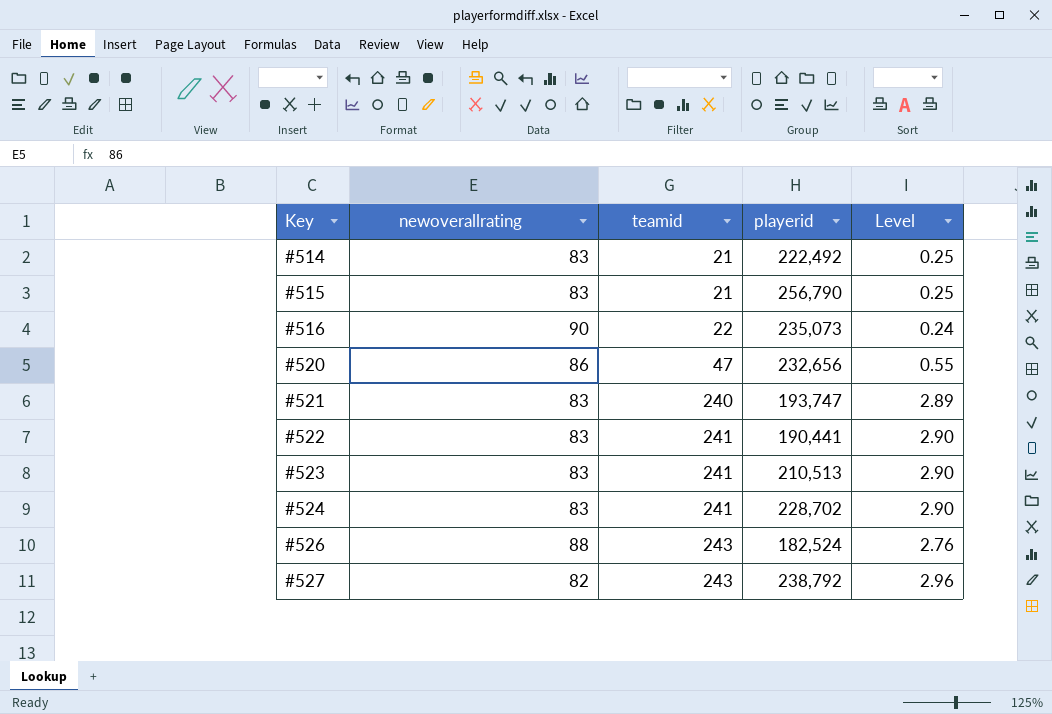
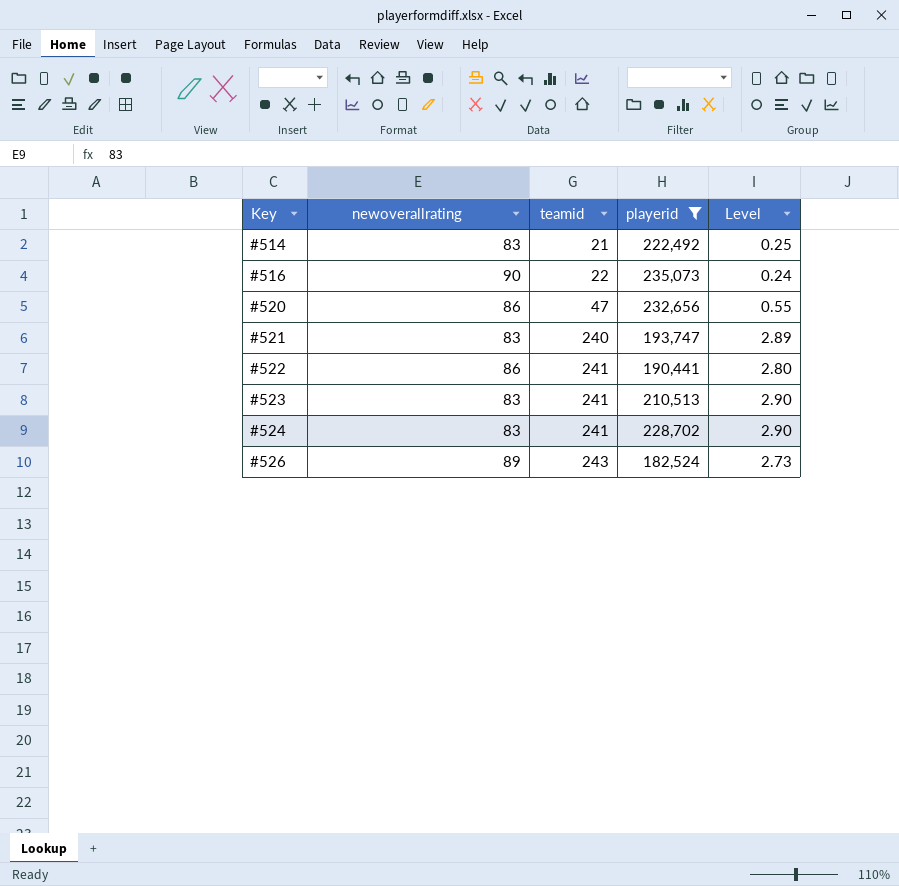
filter: none -> playerid <= 235,073
#522 | newoverallrating: 83 -> 86
#522 | Level: 2.90 -> 2.80
#526 | newoverallrating: 88 -> 89
#526 | Level: 2.76 -> 2.73

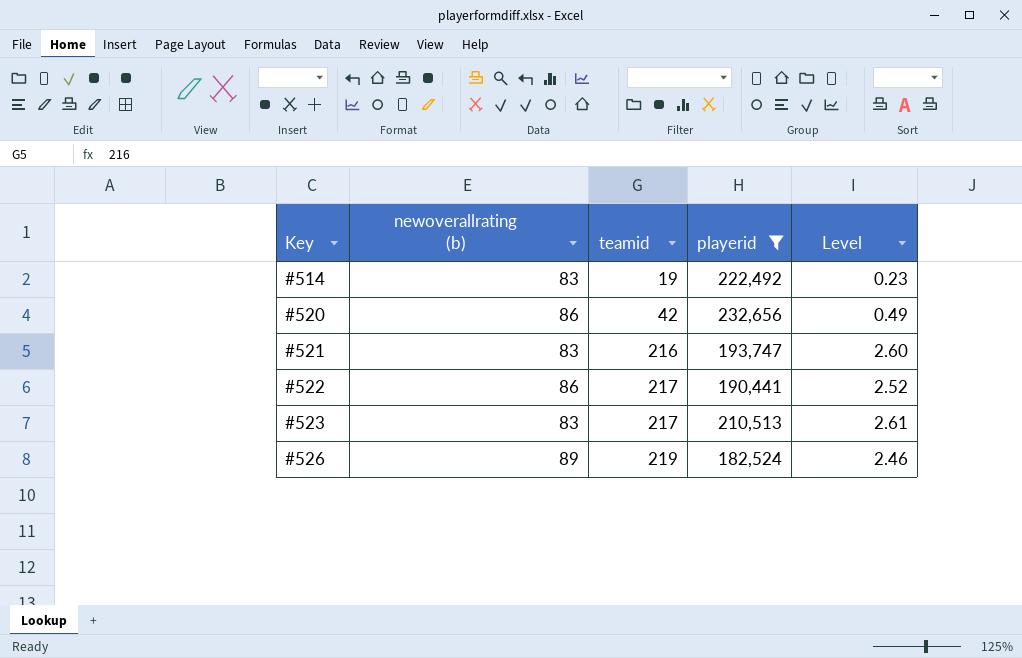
column name: newoverallrating -> newoverallrating (b)
row #516: 90 | 22 | 235,073 | 0.24 -> none
row #524: 83 | 241 | 228,702 | 2.90 -> none
#514 | teamid: 21 -> 19
#514 | Level: 0.25 -> 0.23
#520 | teamid: 47 -> 42
#520 | Level: 0.55 -> 0.49
#521 | teamid: 240 -> 216
#521 | Level: 2.89 -> 2.60
#522 | teamid: 241 -> 217
#522 | Level: 2.80 -> 2.52
#523 | teamid: 241 -> 217
#523 | Level: 2.90 -> 2.61
#526 | teamid: 243 -> 219
#526 | Level: 2.73 -> 2.46

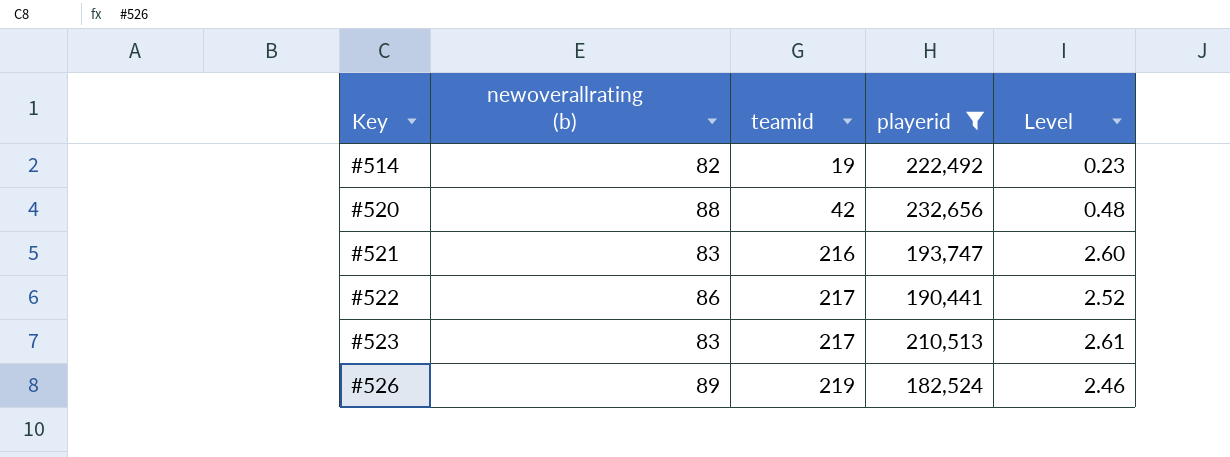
#514 | newoverallrating (b): 83 -> 82
#520 | newoverallrating (b): 86 -> 88
#520 | Level: 0.49 -> 0.48

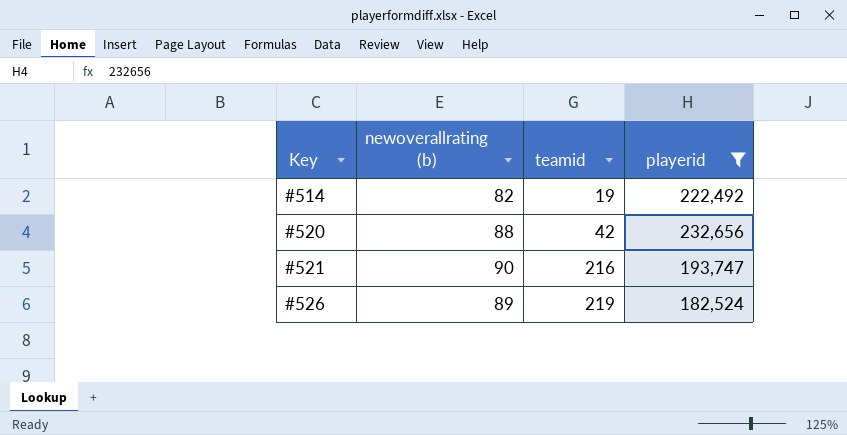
column Level | formula: [teamid] / [newoverallrating (b)] -> none
row #522: 86 | 217 | 190,441 | 2.52 -> none
row #523: 83 | 217 | 210,513 | 2.61 -> none
#521 | newoverallrating (b): 83 -> 90

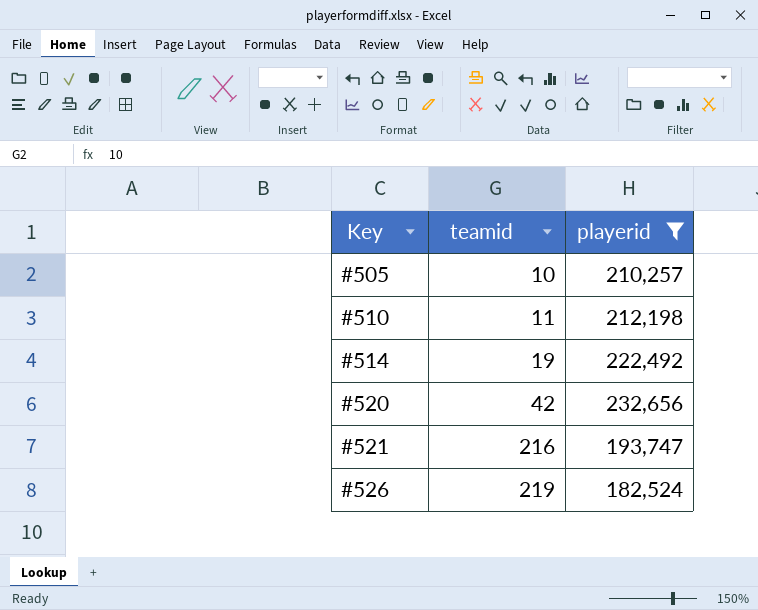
column newoverallrating (b) | position: 2 -> none
row #505: none -> 10 | 210,257
row #510: none -> 11 | 212,198

